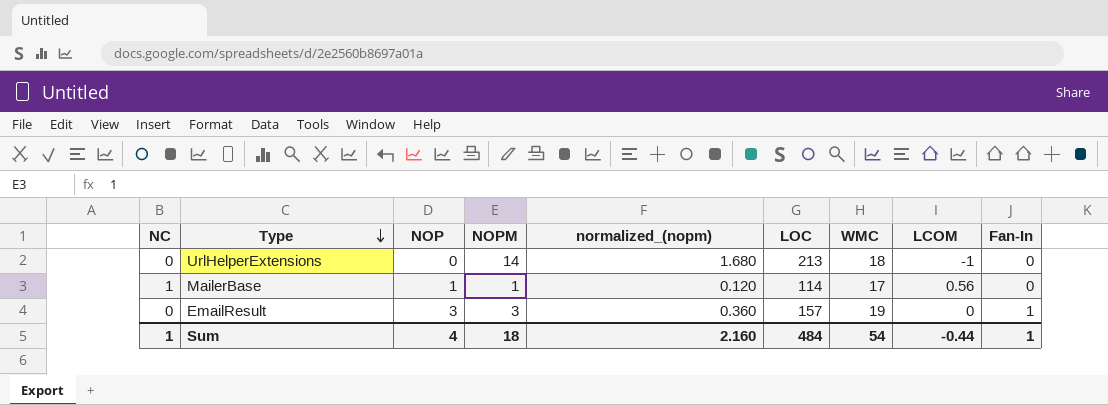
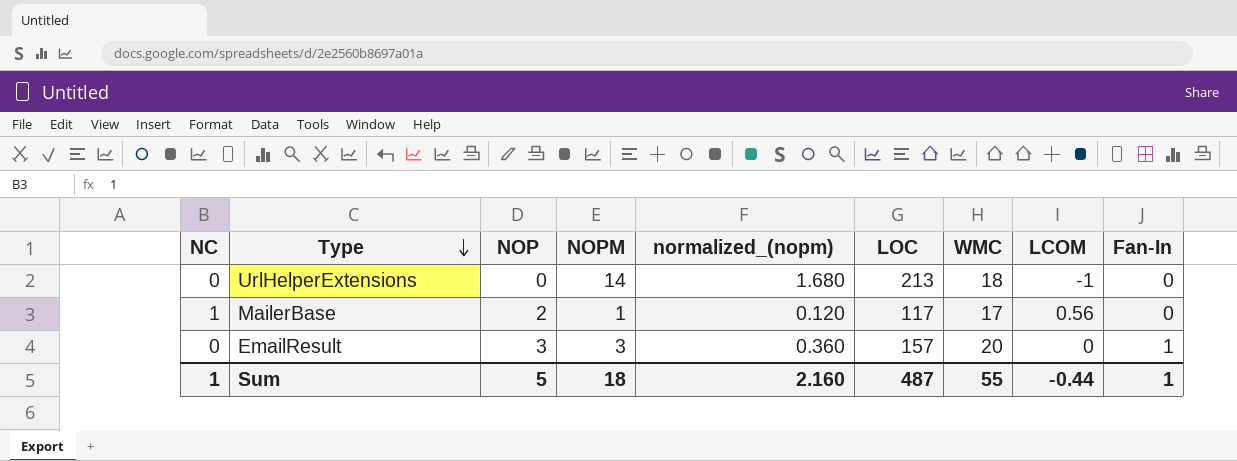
MailerBase | NOP: 1 -> 2
MailerBase | LOC: 114 -> 117
EmailResult | WMC: 19 -> 20
Sum | NOP: 4 -> 5
Sum | LOC: 484 -> 487
Sum | WMC: 54 -> 55

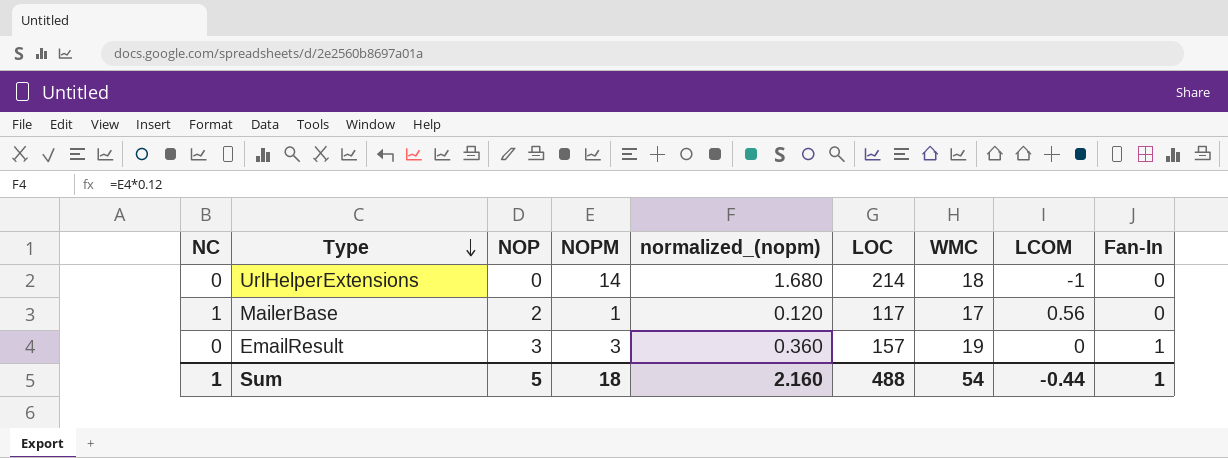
UrlHelperExtensions | LOC: 213 -> 214
EmailResult | WMC: 20 -> 19
Sum | LOC: 487 -> 488
Sum | WMC: 55 -> 54

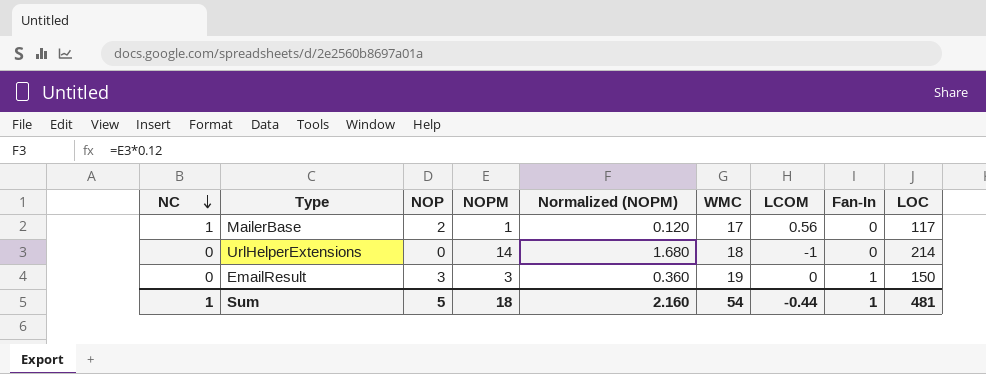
row order: Type descending -> NC descending
column name: normalized_(nopm) -> Normalized (NOPM)
column LOC | position: 6 -> 9
EmailResult | LOC: 157 -> 150
Sum | LOC: 488 -> 481

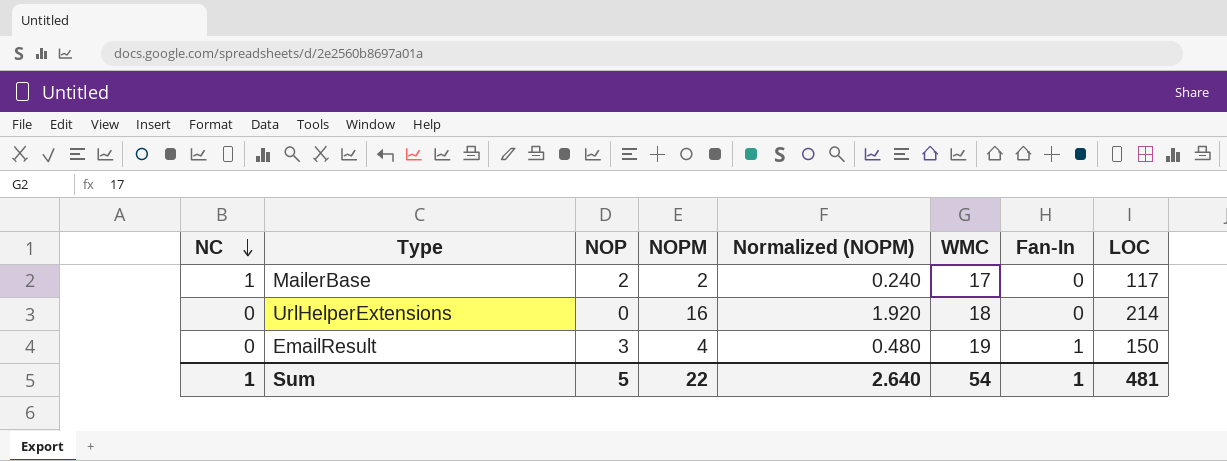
column LCOM | position: 7 -> none
MailerBase | NOPM: 1 -> 2
MailerBase | Normalized (NOPM): 0.120 -> 0.240
UrlHelperExtensions | NOPM: 14 -> 16
UrlHelperExtensions | Normalized (NOPM): 1.680 -> 1.920
EmailResult | NOPM: 3 -> 4
EmailResult | Normalized (NOPM): 0.360 -> 0.480
Sum | NOPM: 18 -> 22
Sum | Normalized (NOPM): 2.160 -> 2.640

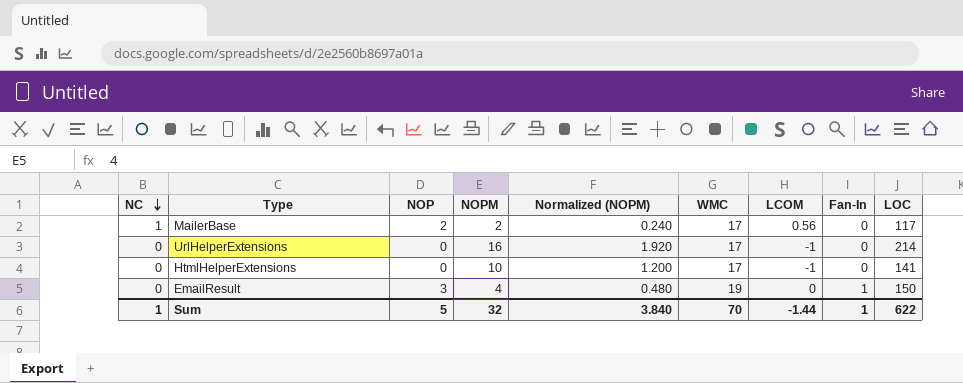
column LCOM | position: none -> 7
UrlHelperExtensions | WMC: 18 -> 17
row HtmlHelperExtensions: none -> 0 | 0 | 10 | 1.200 | 17 | -1 | 0 | 141
Sum | NOPM: 22 -> 32
Sum | Normalized (NOPM): 2.640 -> 3.840
Sum | WMC: 54 -> 70
Sum | LOC: 481 -> 622

